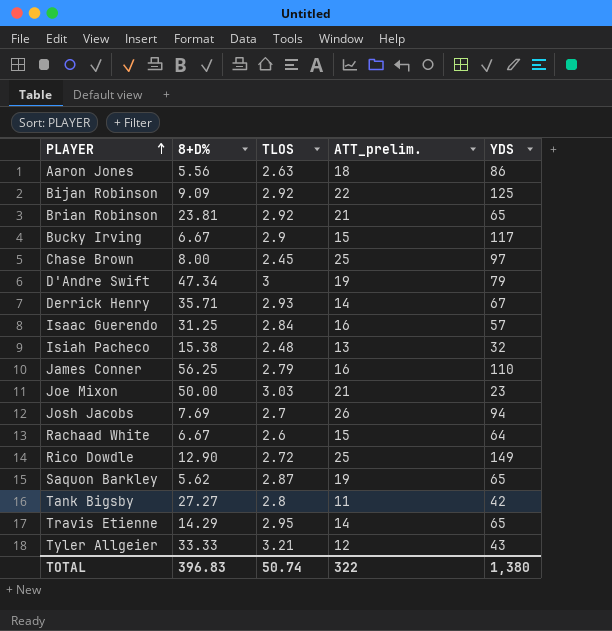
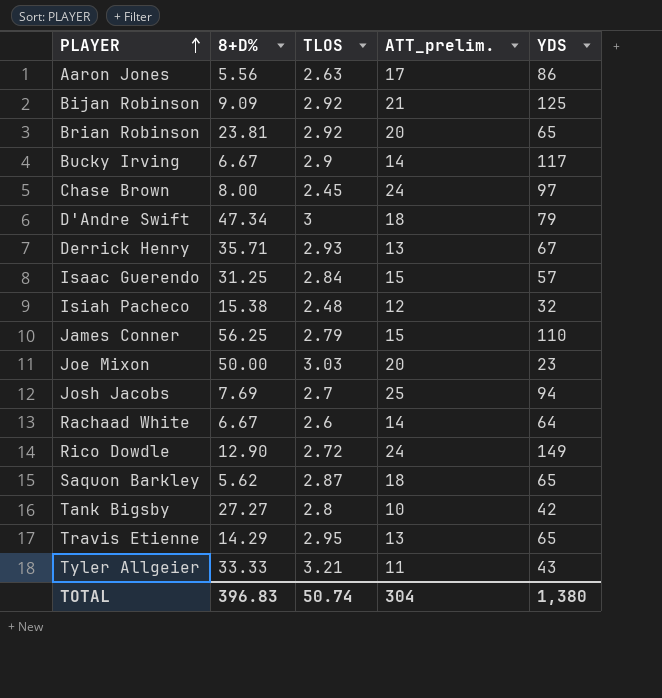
Aaron Jones | ATT_prelim.: 18 -> 17
Bijan Robinson | ATT_prelim.: 22 -> 21
Brian Robinson | ATT_prelim.: 21 -> 20
Bucky Irving | ATT_prelim.: 15 -> 14
Chase Brown | ATT_prelim.: 25 -> 24
D'Andre Swift | ATT_prelim.: 19 -> 18
Derrick Henry | ATT_prelim.: 14 -> 13
Isaac Guerendo | ATT_prelim.: 16 -> 15
Isiah Pacheco | ATT_prelim.: 13 -> 12
James Conner | ATT_prelim.: 16 -> 15
Joe Mixon | ATT_prelim.: 21 -> 20
Josh Jacobs | ATT_prelim.: 26 -> 25
Rachaad White | ATT_prelim.: 15 -> 14
Rico Dowdle | ATT_prelim.: 25 -> 24
Saquon Barkley | ATT_prelim.: 19 -> 18
Tank Bigsby | ATT_prelim.: 11 -> 10
Travis Etienne | ATT_prelim.: 14 -> 13
Tyler Allgeier | ATT_prelim.: 12 -> 11
TOTAL | ATT_prelim.: 322 -> 304

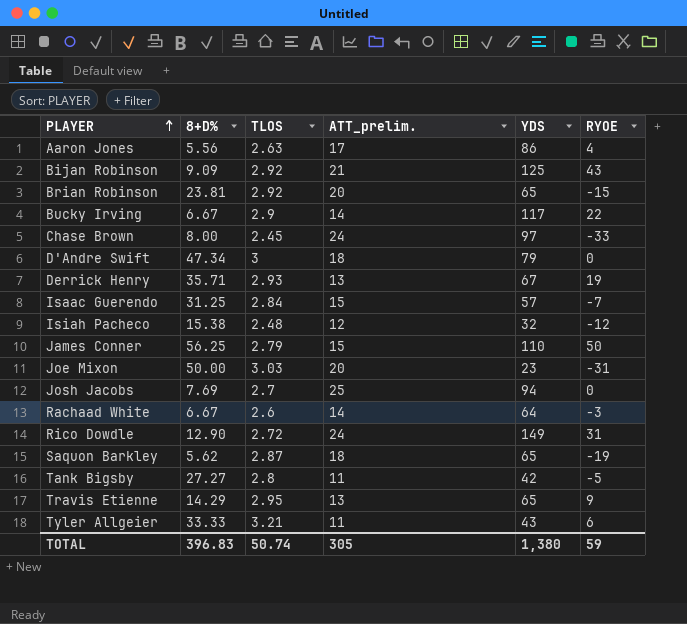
column RYOE | position: none -> 6
Tank Bigsby | ATT_prelim.: 10 -> 11
TOTAL | ATT_prelim.: 304 -> 305

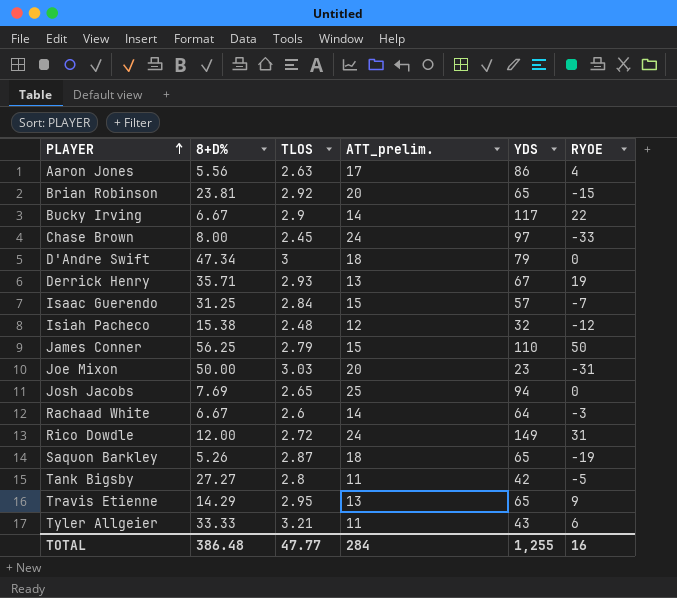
row Bijan Robinson: 9.09 | 2.92 | 21 | 125 | 43 -> none
Josh Jacobs | TLOS: 2.7 -> 2.65
Rico Dowdle | 8+D%: 12.90 -> 12.00
Saquon Barkley | 8+D%: 5.62 -> 5.26
TOTAL | 8+D%: 396.83 -> 386.48
TOTAL | TLOS: 50.74 -> 47.77
TOTAL | ATT_prelim.: 305 -> 284
TOTAL | YDS: 1,380 -> 1,255
TOTAL | RYOE: 59 -> 16

